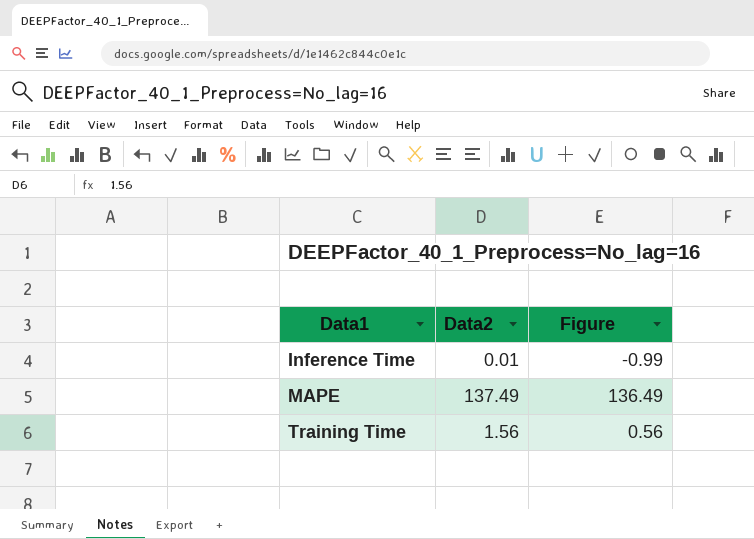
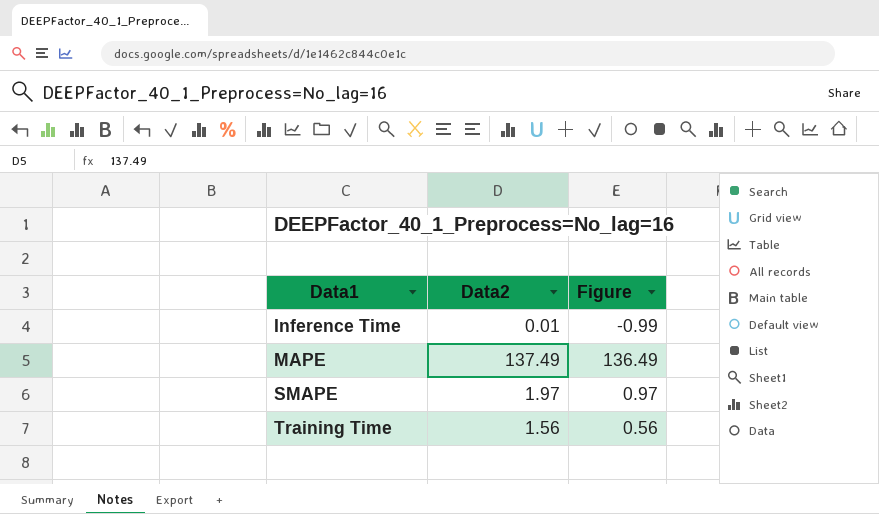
row SMAPE: none -> 1.97 | 0.97

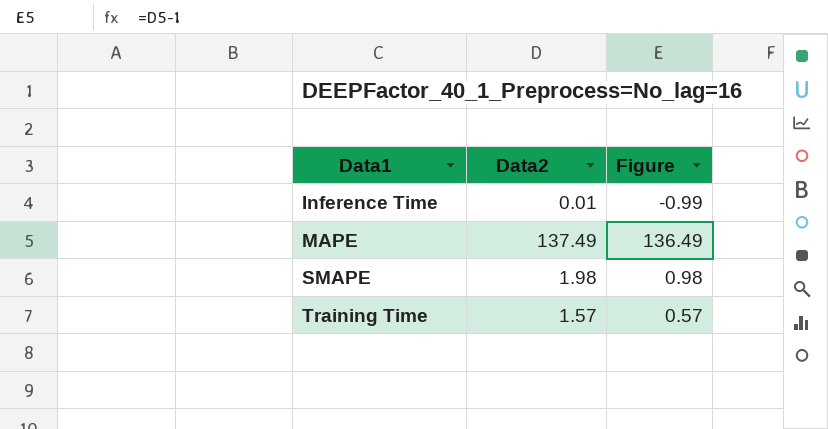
SMAPE | Data2: 1.97 -> 1.98
SMAPE | Figure: 0.97 -> 0.98
Training Time | Data2: 1.56 -> 1.57
Training Time | Figure: 0.56 -> 0.57

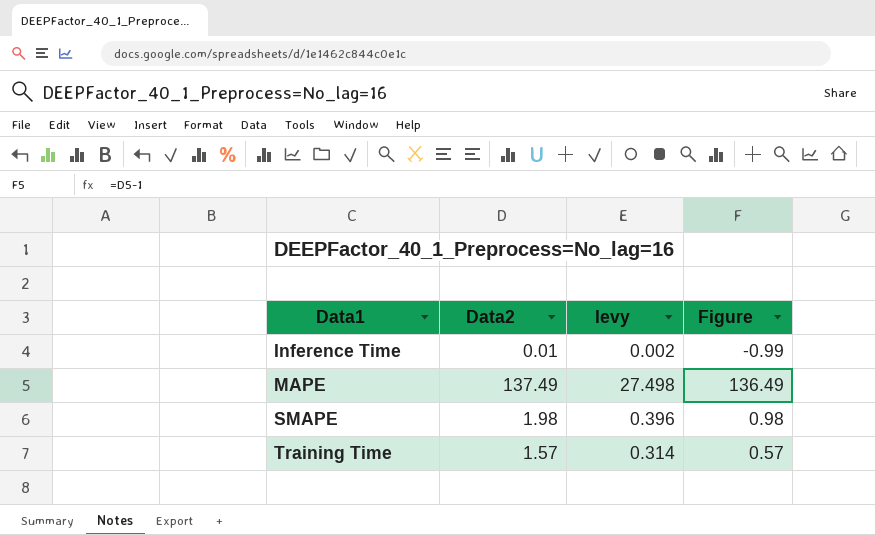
column levy | formula: none -> [Data2] * 0.2

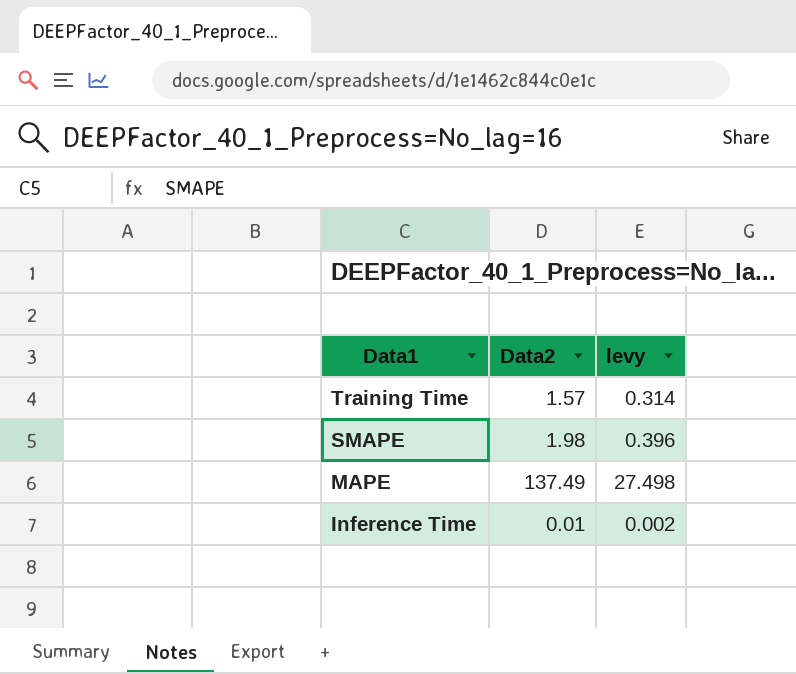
row order: Data1 ascending -> Data1 descending
column Figure | formula: [Data2] - 1 -> none

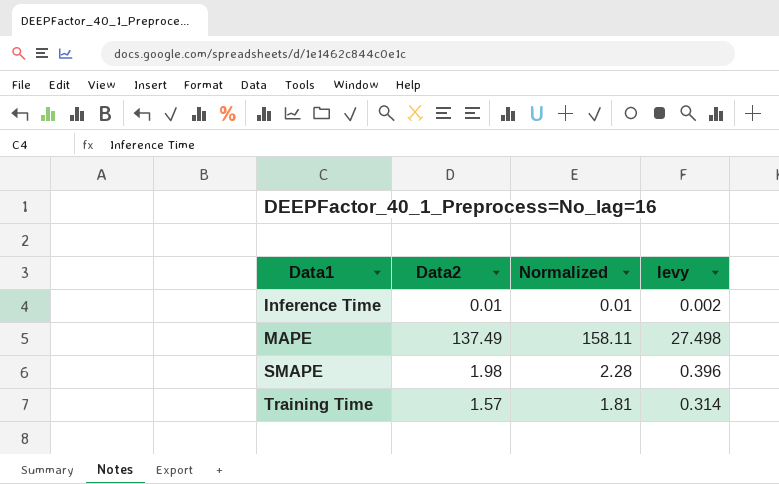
row order: Data1 descending -> Data1 ascending
column Normalized | formula: none -> [Data2] * 1.15

